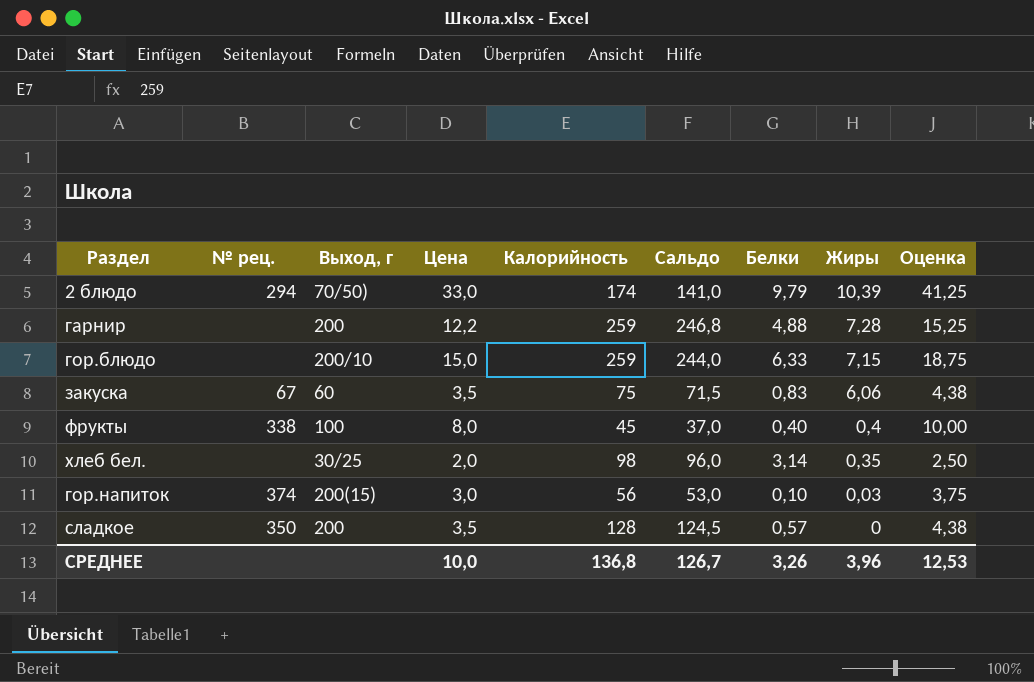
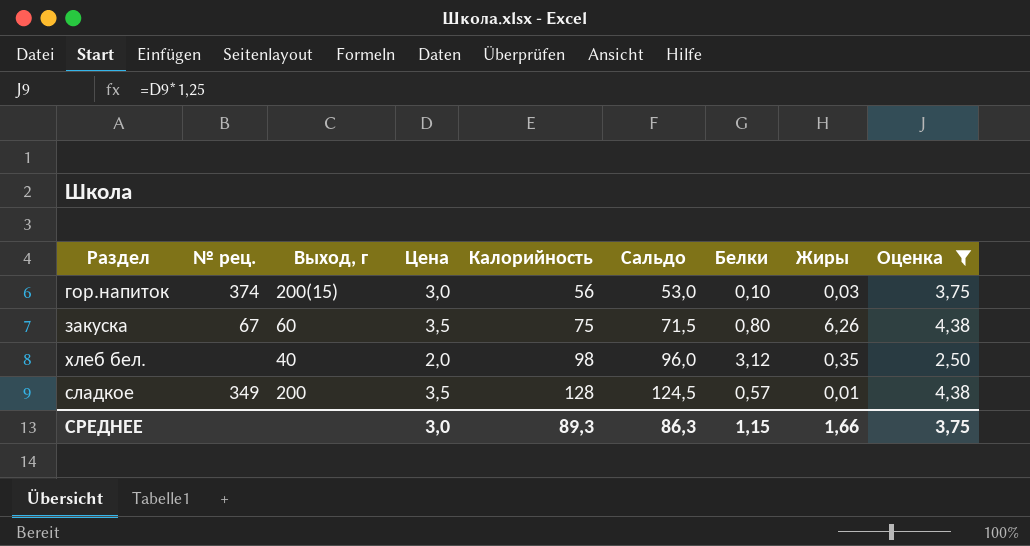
filter: none -> Оценка <= 4,38
row order: Жиры descending -> Калорийность ascending
закуска | Белки: 0,83 -> 0,80
закуска | Жиры: 6,06 -> 6,26
хлеб бел. | Выход, г: 30/25 -> 40
хлеб бел. | Белки: 3,14 -> 3,12
сладкое | № рец.: 350 -> 349
сладкое | Жиры: 0 -> 0,01
СРЕДНЕЕ | Цена: 10,0 -> 3,0
СРЕДНЕЕ | Калорийность: 136,8 -> 89,3
СРЕДНЕЕ | Сальдо: 126,7 -> 86,3
СРЕДНЕЕ | Белки: 3,26 -> 1,15
СРЕДНЕЕ | Жиры: 3,96 -> 1,66
СРЕДНЕЕ | Оценка: 12,53 -> 3,75

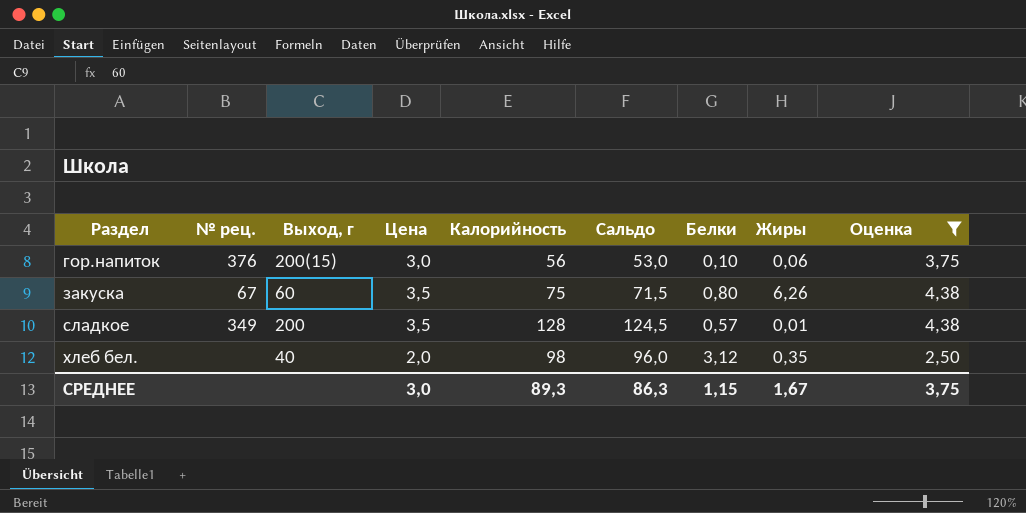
row order: Калорийность ascending -> Раздел ascending
гор.напиток | № рец.: 374 -> 376
гор.напиток | Жиры: 0,03 -> 0,06
СРЕДНЕЕ | Жиры: 1,66 -> 1,67

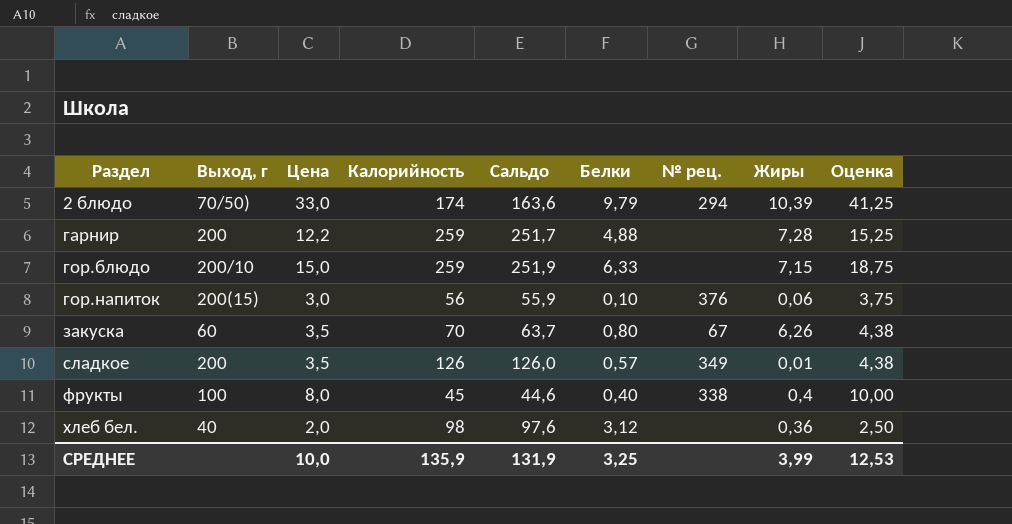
filter: Оценка <= 4,38 -> none
column Сальдо | formula: [Калорийность] - [Цена] -> [Калорийность] - [Жиры]
column № рец. | position: 2 -> 7
закуска | Калорийность: 75 -> 70
сладкое | Калорийность: 128 -> 126
хлеб бел. | Жиры: 0,35 -> 0,36
СРЕДНЕЕ | Цена: 3,0 -> 10,0
СРЕДНЕЕ | Калорийность: 89,3 -> 135,9
СРЕДНЕЕ | Сальдо: 86,3 -> 131,9
СРЕДНЕЕ | Белки: 1,15 -> 3,25
СРЕДНЕЕ | Жиры: 1,67 -> 3,99
СРЕДНЕЕ | Оценка: 3,75 -> 12,53

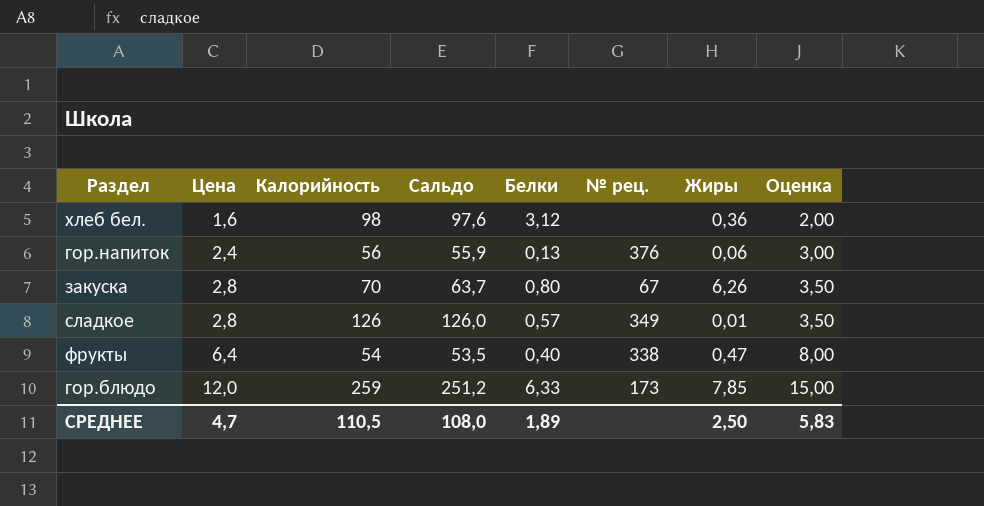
row order: Раздел ascending -> Цена ascending
column Выход, г | position: 2 -> none
row 2 блюдо: 70/50) | 33,0 | 174 | 163,6 | 9,79 | 294 | 10,39 | 41,25 -> none
row гарнир: 200 | 12,2 | 259 | 251,7 | 4,88 | none | 7,28 | 15,25 -> none
хлеб бел. | Цена: 2,0 -> 1,6
хлеб бел. | Оценка: 2,50 -> 2,00
гор.напиток | Цена: 3,0 -> 2,4
гор.напиток | Белки: 0,10 -> 0,13
гор.напиток | Оценка: 3,75 -> 3,00
закуска | Цена: 3,5 -> 2,8
закуска | Оценка: 4,38 -> 3,50
сладкое | Цена: 3,5 -> 2,8
сладкое | Оценка: 4,38 -> 3,50
фрукты | Цена: 8,0 -> 6,4
фрукты | Калорийность: 45 -> 54
фрукты | Сальдо: 44,6 -> 53,5
фрукты | Жиры: 0,4 -> 0,47
фрукты | Оценка: 10,00 -> 8,00
гор.блюдо | Цена: 15,0 -> 12,0
гор.блюдо | Сальдо: 251,9 -> 251,2
гор.блюдо | № рец.: none -> 173
гор.блюдо | Жиры: 7,15 -> 7,85
гор.блюдо | Оценка: 18,75 -> 15,00
СРЕДНЕЕ | Цена: 10,0 -> 4,7
СРЕДНЕЕ | Калорийность: 135,9 -> 110,5
СРЕДНЕЕ | Сальдо: 131,9 -> 108,0
СРЕДНЕЕ | Белки: 3,25 -> 1,89
СРЕДНЕЕ | Жиры: 3,99 -> 2,50
СРЕДНЕЕ | Оценка: 12,53 -> 5,83

